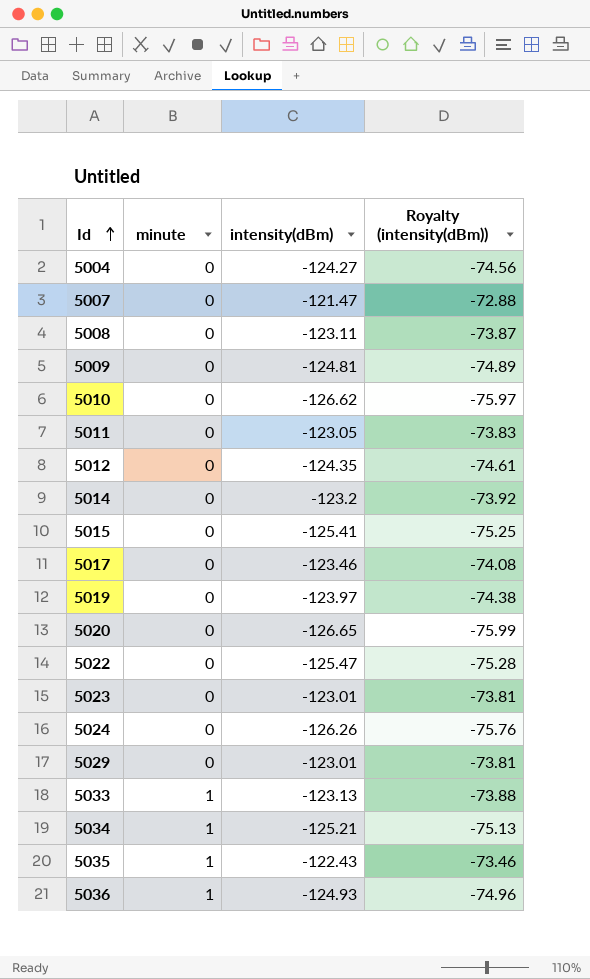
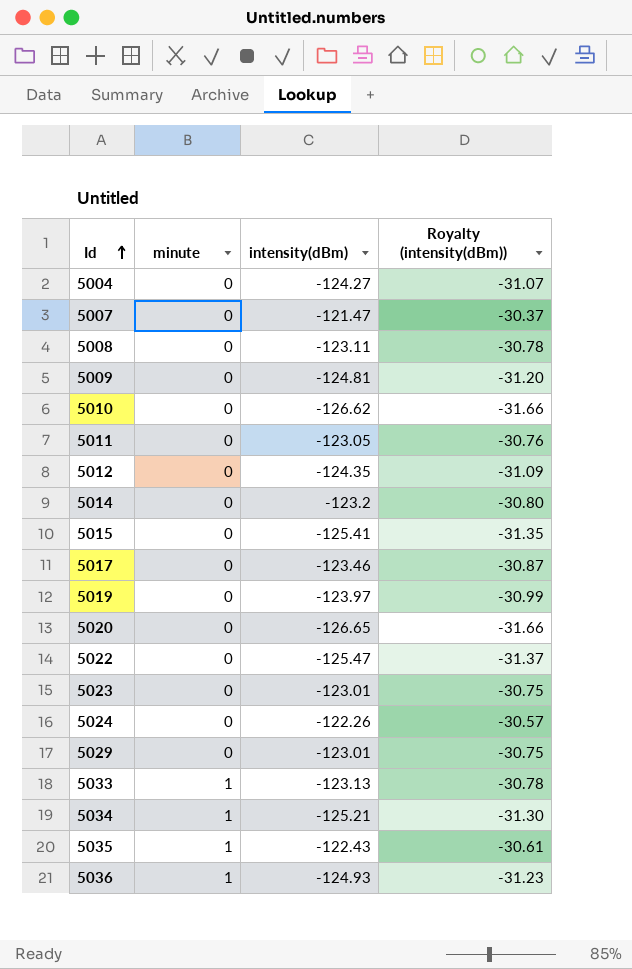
column Royalty (intensity(dBm)) | formula: [intensity(dBm)] * 0.6 -> [intensity(dBm)] * 0.25
5024 | intensity(dBm): -126.26 -> -122.26

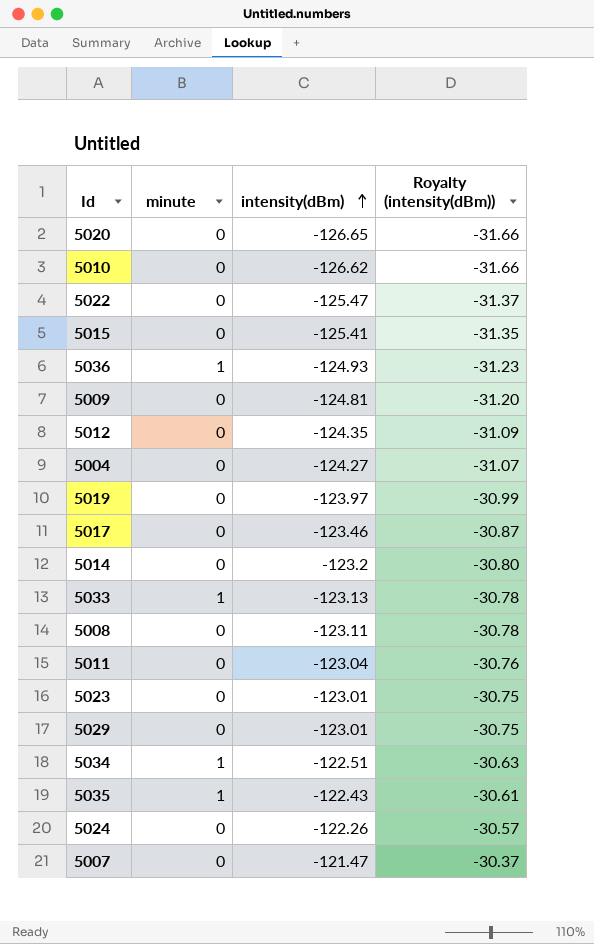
row order: Id ascending -> intensity(dBm) ascending
5011 | intensity(dBm): -123.05 -> -123.04
5034 | intensity(dBm): -125.21 -> -122.51
5034 | Royalty (intensity(dBm)): -31.30 -> -30.63

